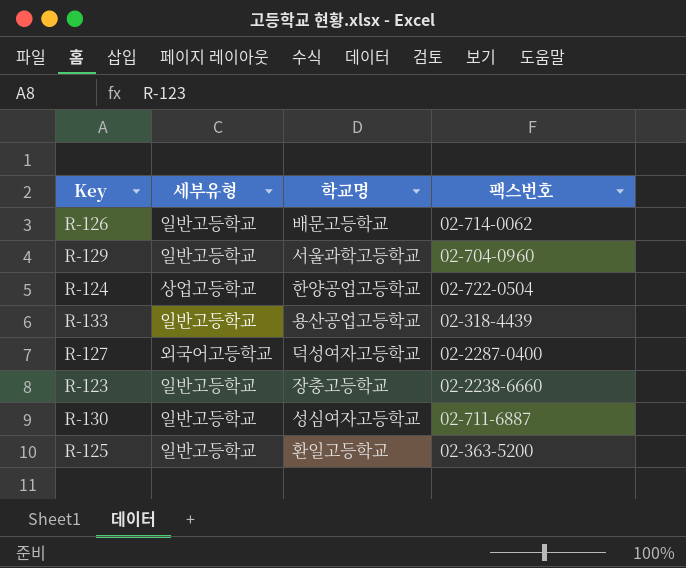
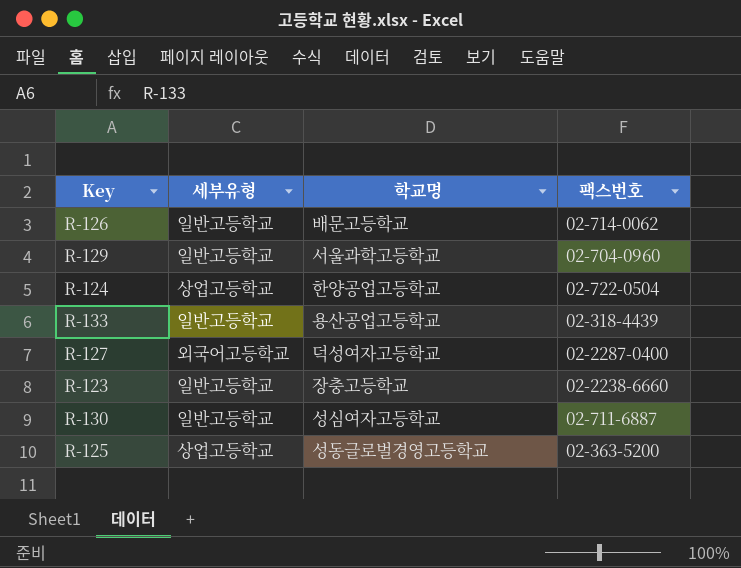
R-125 | 세부유형: 일반고등학교 -> 상업고등학교
R-125 | 학교명: 환일고등학교 -> 성동글로벌경영고등학교

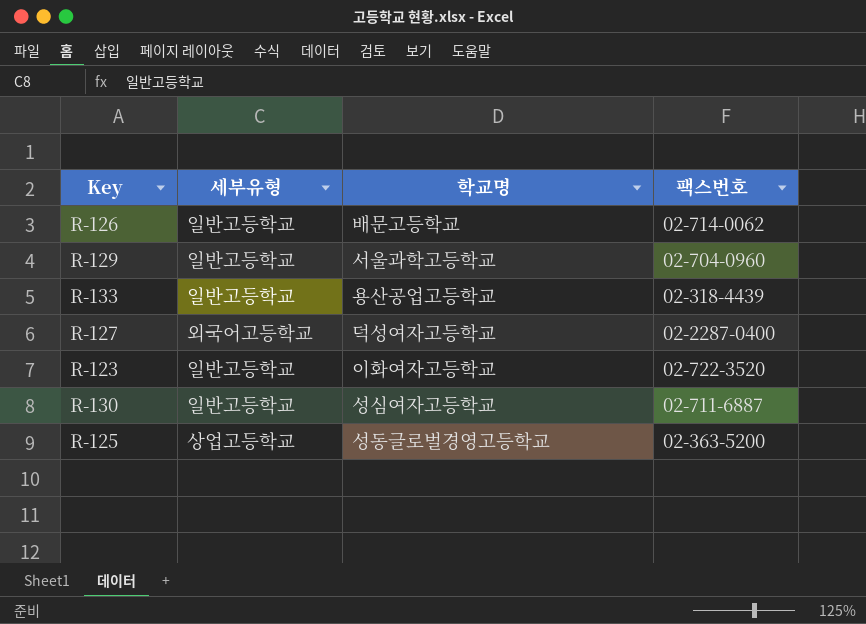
row R-124: 상업고등학교 | 한양공업고등학교 | 02-722-0504 -> none
R-123 | 학교명: 장충고등학교 -> 이화여자고등학교
R-123 | 팩스번호: 02-2238-6660 -> 02-722-3520

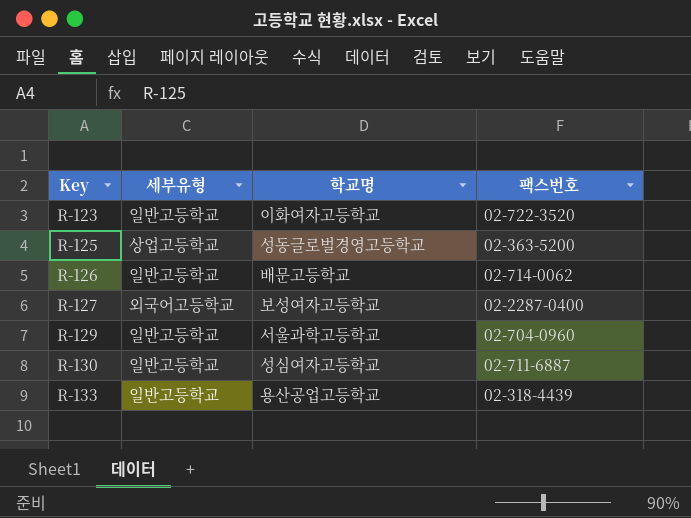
row order: none -> Key ascending
R-127 | 학교명: 덕성여자고등학교 -> 보성여자고등학교

